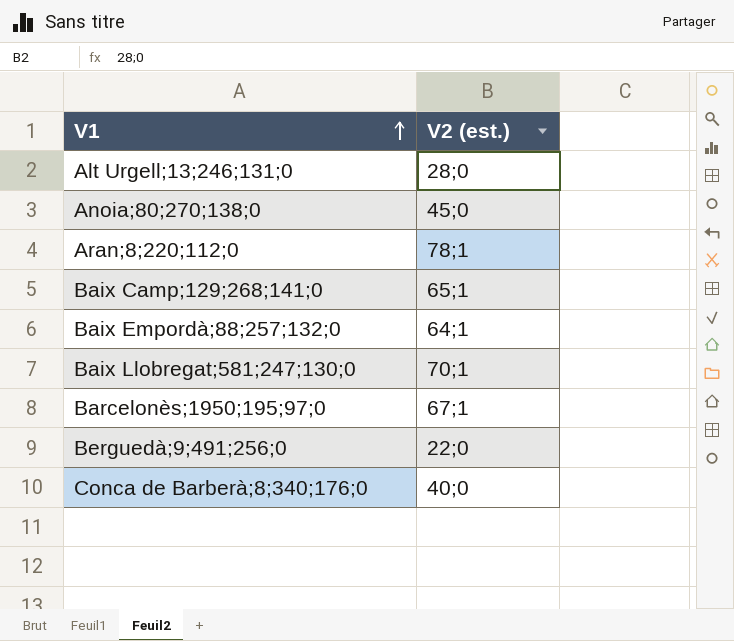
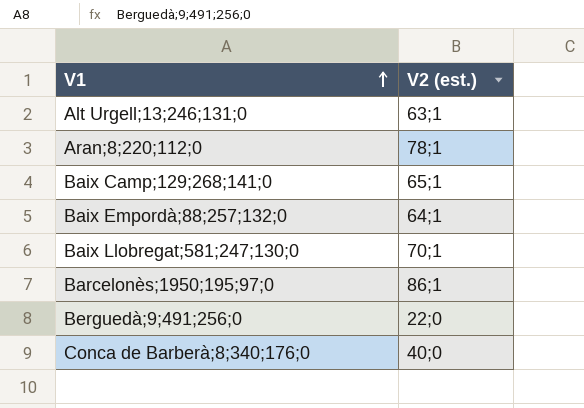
row Anoia;80;270;138;0: 45;0 -> none
Alt Urgell;13;246;131;0 | V2 (est.): 28;0 -> 63;1
Barcelonès;1950;195;97;0 | V2 (est.): 67;1 -> 86;1

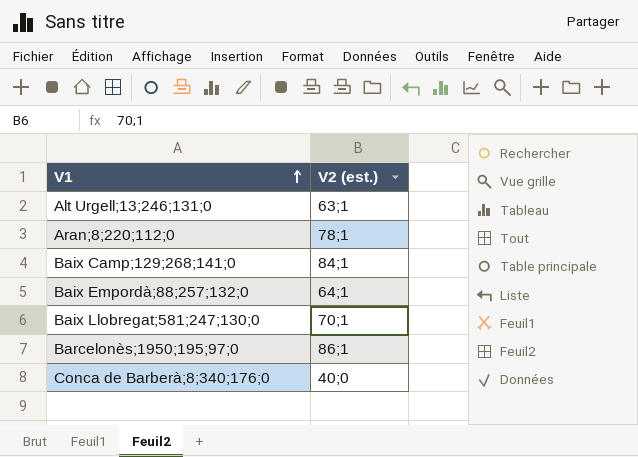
row Berguedà;9;491;256;0: 22;0 -> none
Baix Camp;129;268;141;0 | V2 (est.): 65;1 -> 84;1

